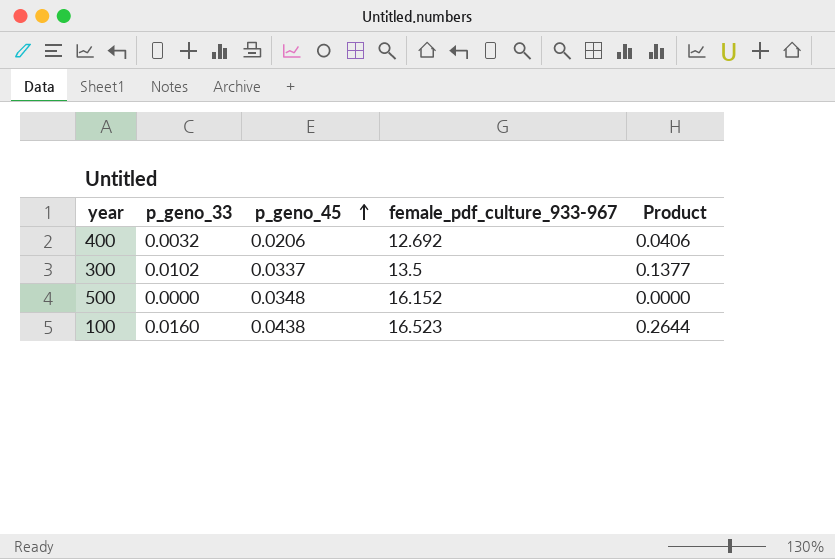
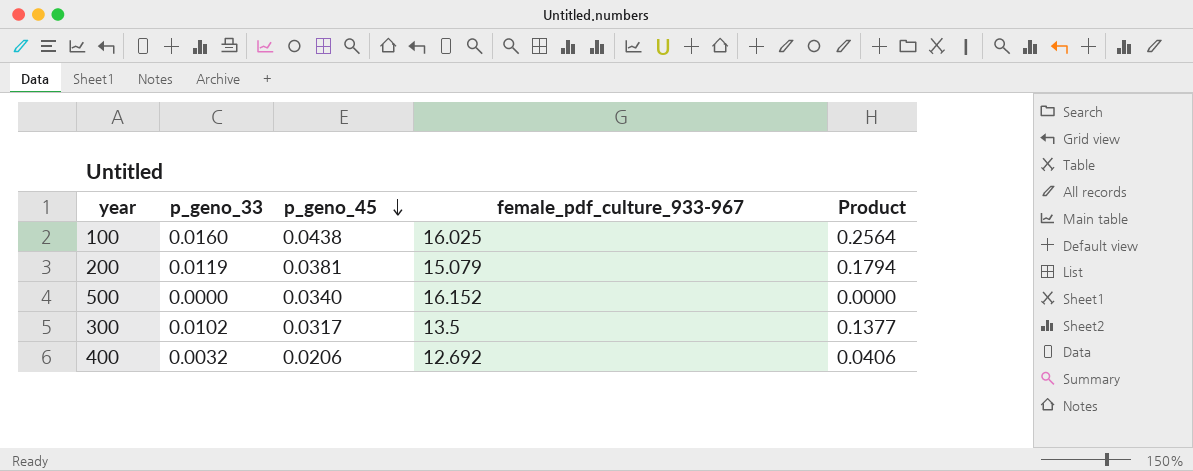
row order: p_geno_45 ascending -> p_geno_45 descending
100 | female_pdf_culture_933-967: 16.523 -> 16.025
100 | Product: 0.2644 -> 0.2564
row 200: none -> 0.0119 | 0.0381 | 15.079 | 0.1794
500 | p_geno_45: 0.0348 -> 0.0340
300 | p_geno_45: 0.0337 -> 0.0317

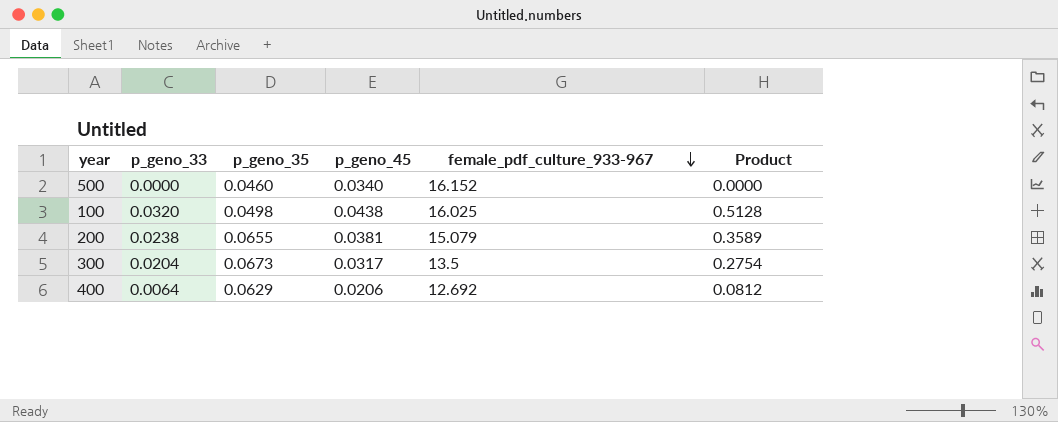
row order: p_geno_45 descending -> female_pdf_culture_933-967 descending
column p_geno_35 | position: none -> 3
100 | p_geno_33: 0.0160 -> 0.0320
100 | Product: 0.2564 -> 0.5128
200 | p_geno_33: 0.0119 -> 0.0238
200 | Product: 0.1794 -> 0.3589
300 | p_geno_33: 0.0102 -> 0.0204
300 | Product: 0.1377 -> 0.2754
400 | p_geno_33: 0.0032 -> 0.0064
400 | Product: 0.0406 -> 0.0812

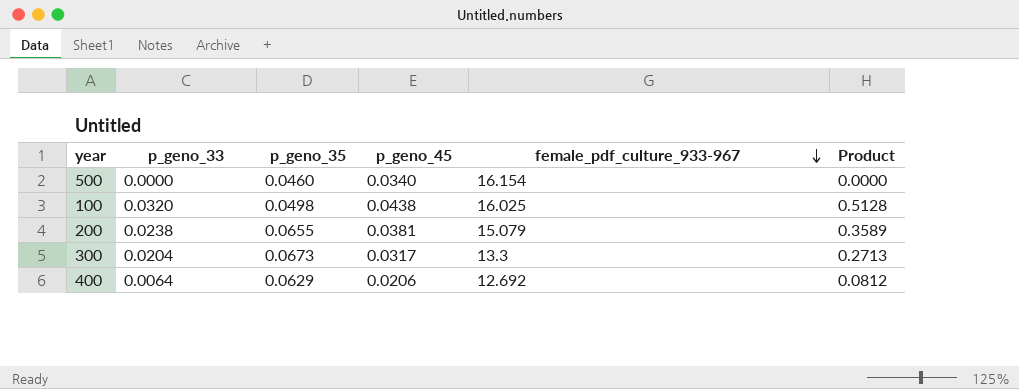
500 | female_pdf_culture_933-967: 16.152 -> 16.154
300 | female_pdf_culture_933-967: 13.5 -> 13.3
300 | Product: 0.2754 -> 0.2713

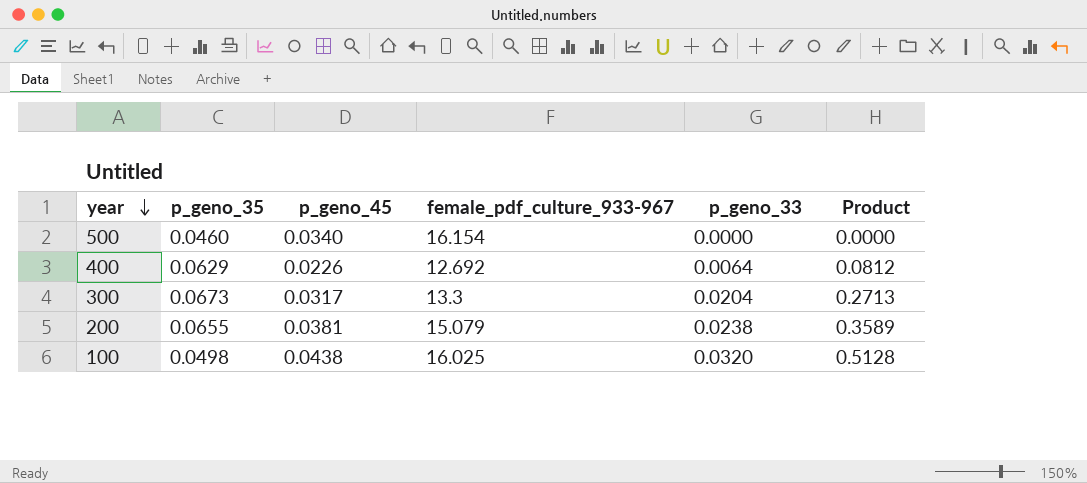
row order: female_pdf_culture_933-967 descending -> year descending
column p_geno_33 | position: 2 -> 5
400 | p_geno_45: 0.0206 -> 0.0226

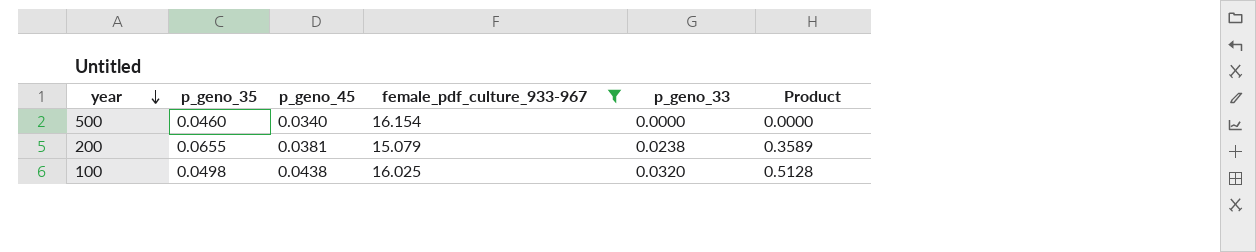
filter: none -> female_pdf_culture_933-967 >= 15.079

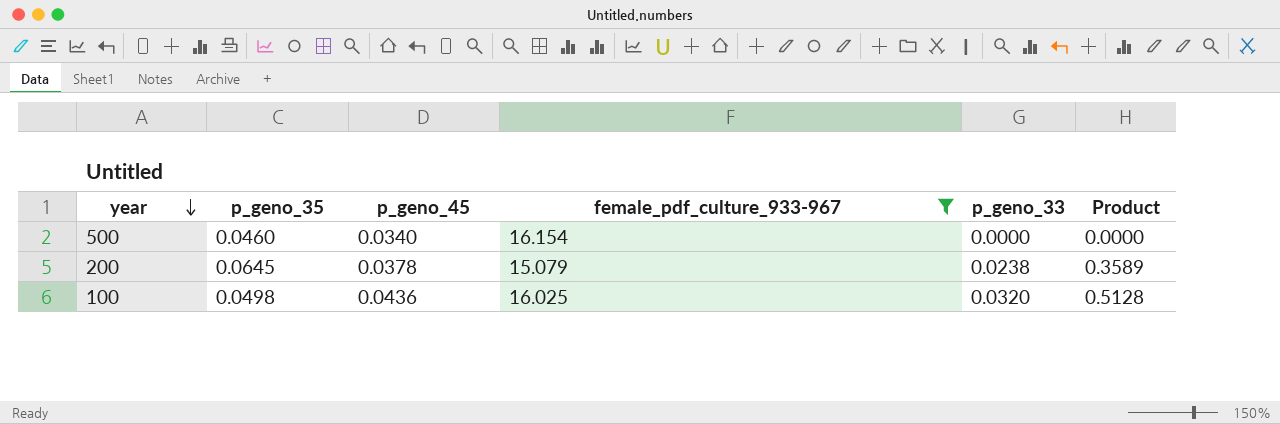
200 | p_geno_35: 0.0655 -> 0.0645
200 | p_geno_45: 0.0381 -> 0.0378
100 | p_geno_45: 0.0438 -> 0.0436

